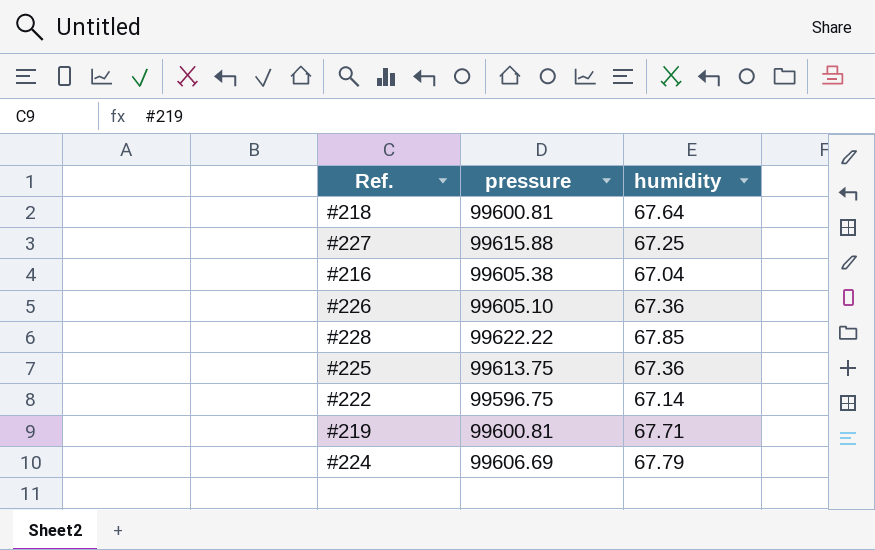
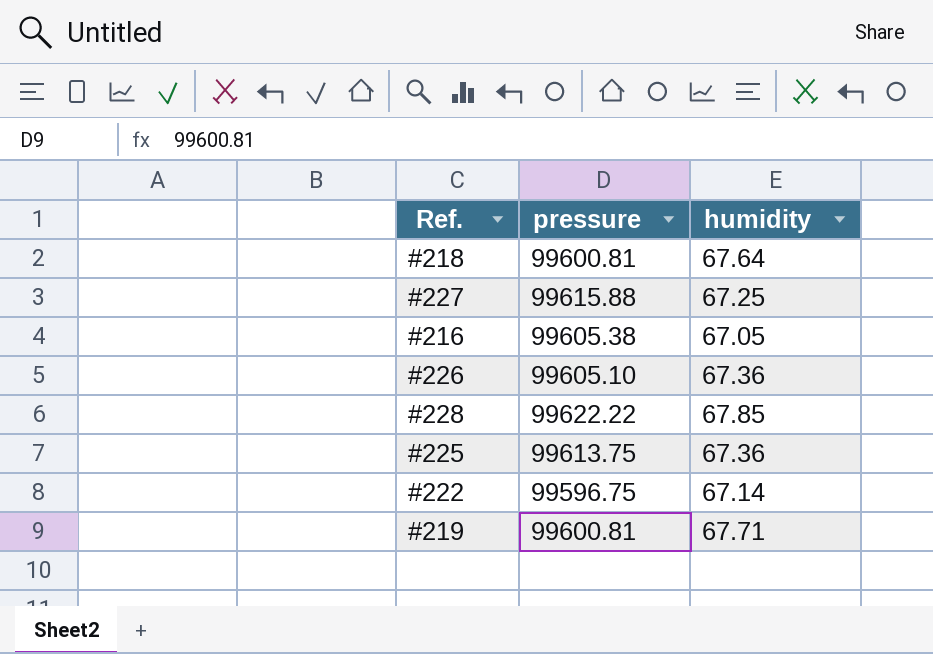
row #224: 99606.69 | 67.79 -> none
#216 | humidity: 67.04 -> 67.05

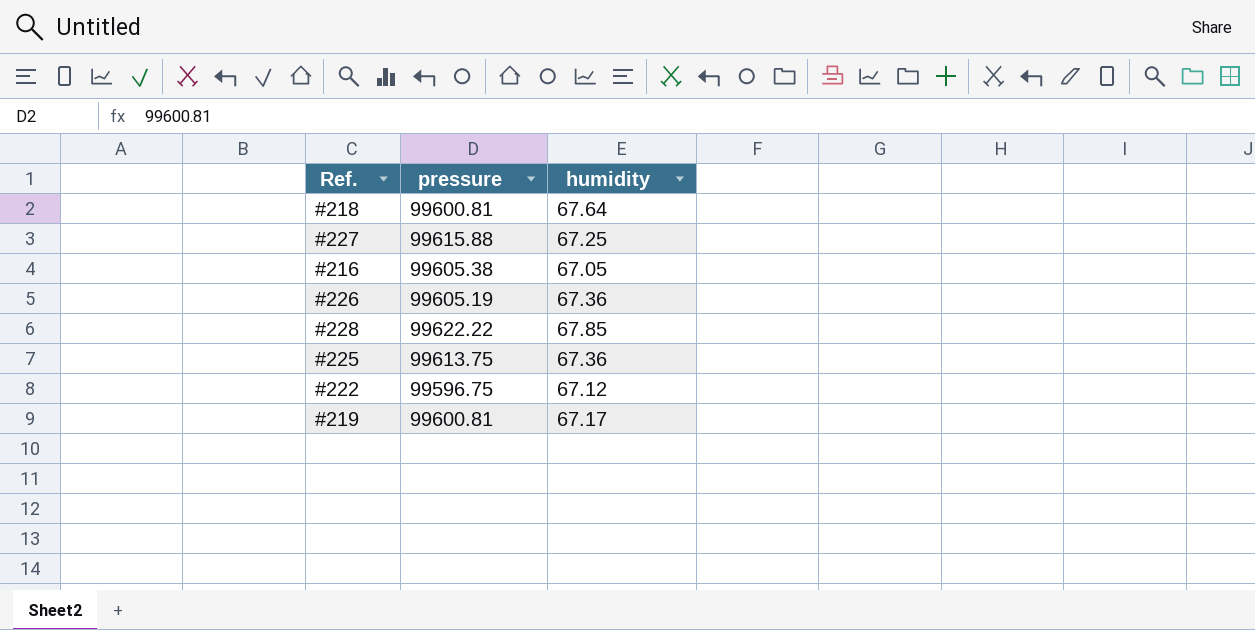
#226 | pressure: 99605.10 -> 99605.19
#222 | humidity: 67.14 -> 67.12
#219 | humidity: 67.71 -> 67.17

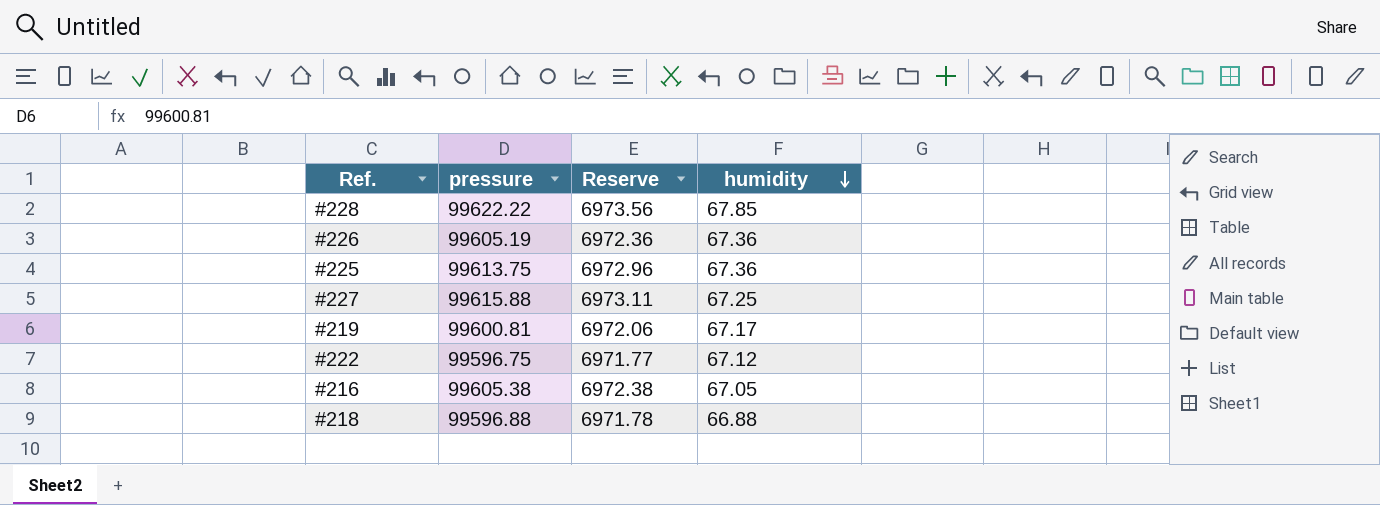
row order: none -> humidity descending
column Reserve | formula: none -> [pressure] * 0.07
#218 | pressure: 99600.81 -> 99596.88
#218 | humidity: 67.64 -> 66.88

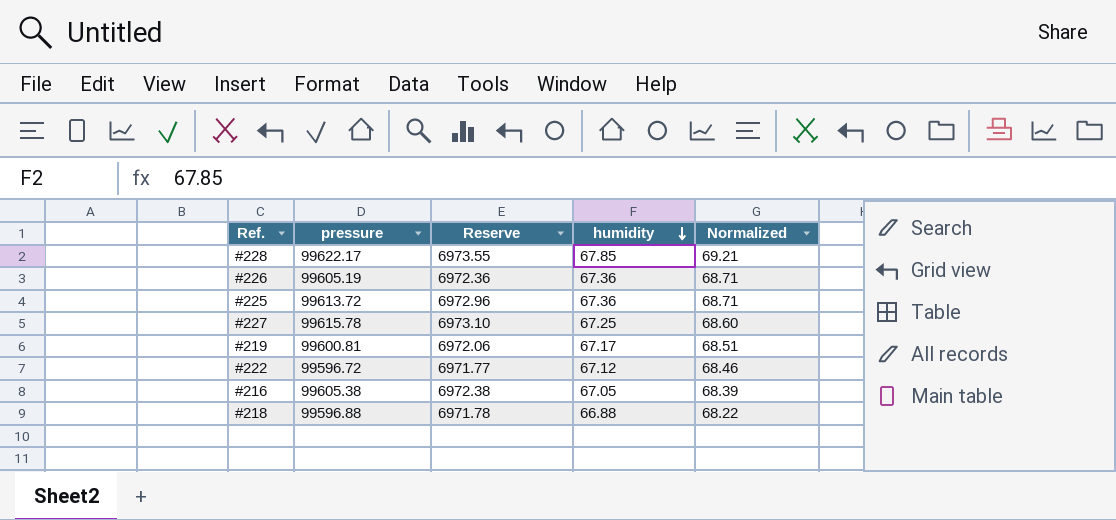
column Normalized | formula: none -> [humidity] * 1.02
#228 | pressure: 99622.22 -> 99622.17
#228 | Reserve: 6973.56 -> 6973.55
#225 | pressure: 99613.75 -> 99613.72
#227 | pressure: 99615.88 -> 99615.78
#227 | Reserve: 6973.11 -> 6973.10
#222 | pressure: 99596.75 -> 99596.72

